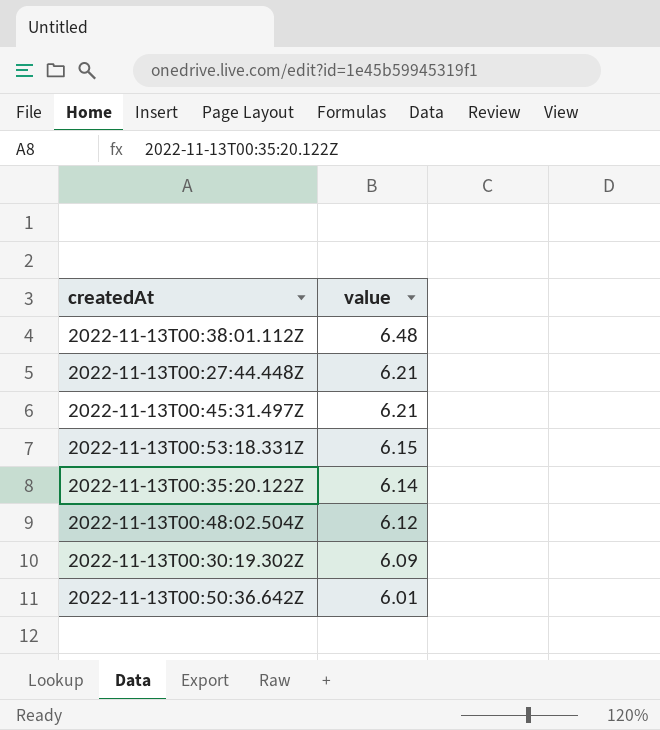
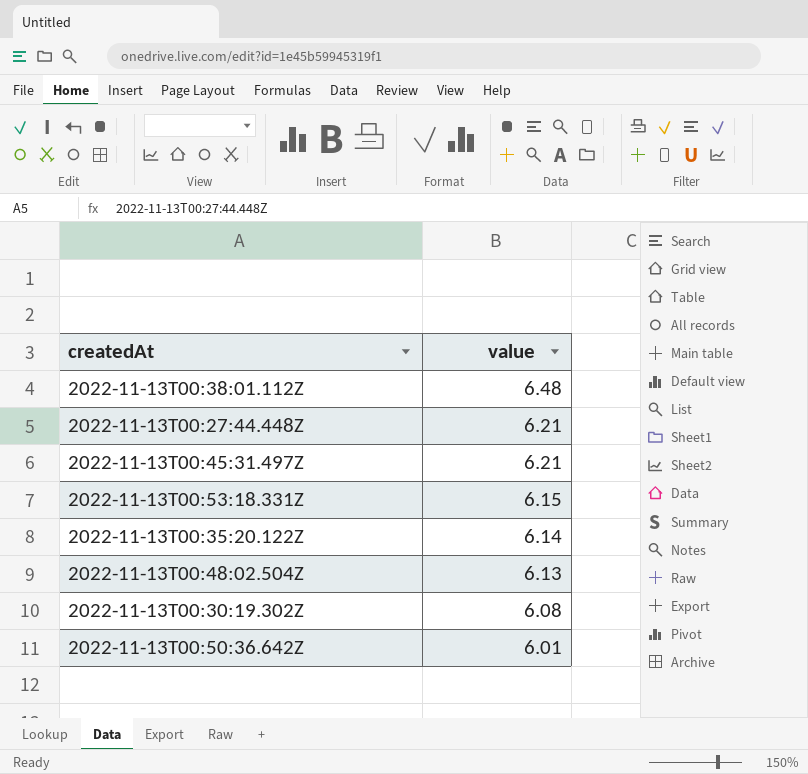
2022-11-13T00:48:02.504Z | value: 6.12 -> 6.13
2022-11-13T00:30:19.302Z | value: 6.09 -> 6.08

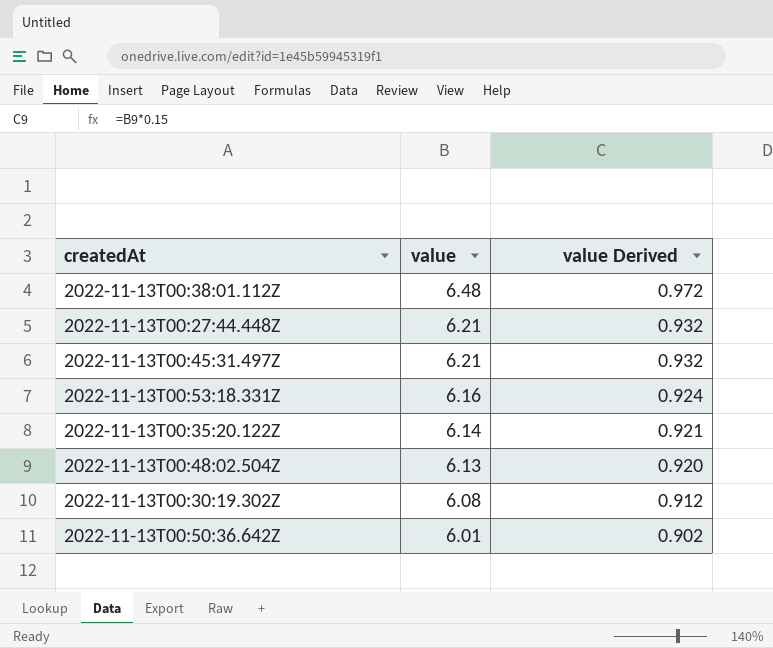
column value Derived | formula: none -> [value] * 0.15
2022-11-13T00:53:18.331Z | value: 6.15 -> 6.16

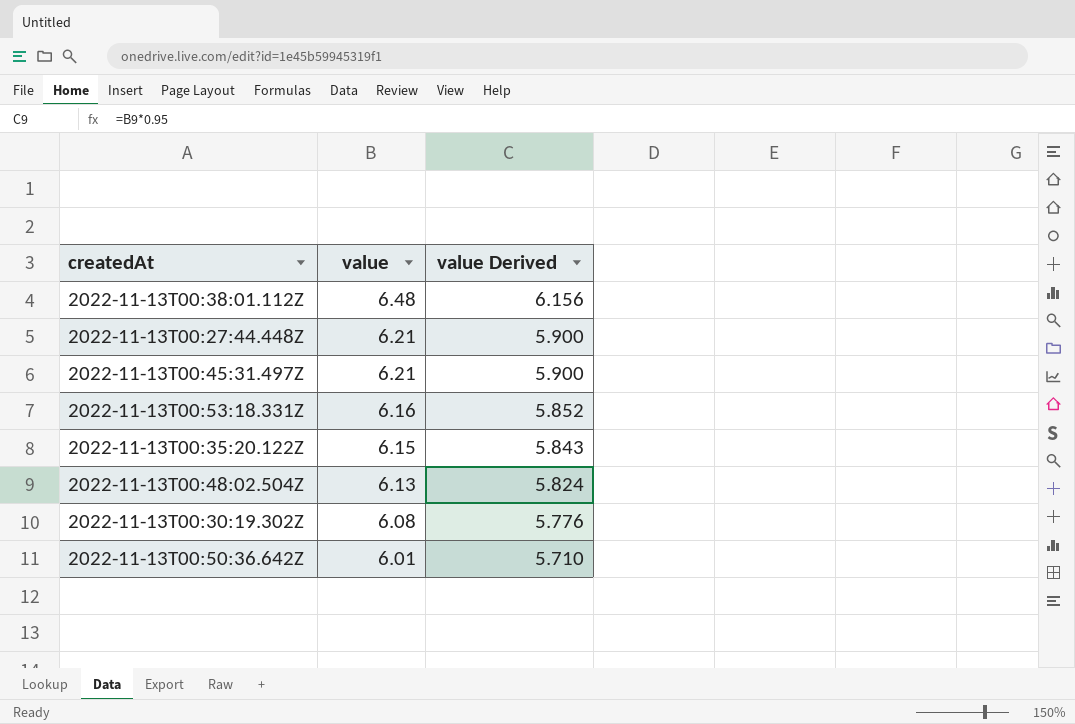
column value Derived | formula: [value] * 0.15 -> [value] * 0.95
2022-11-13T00:35:20.122Z | value: 6.14 -> 6.15

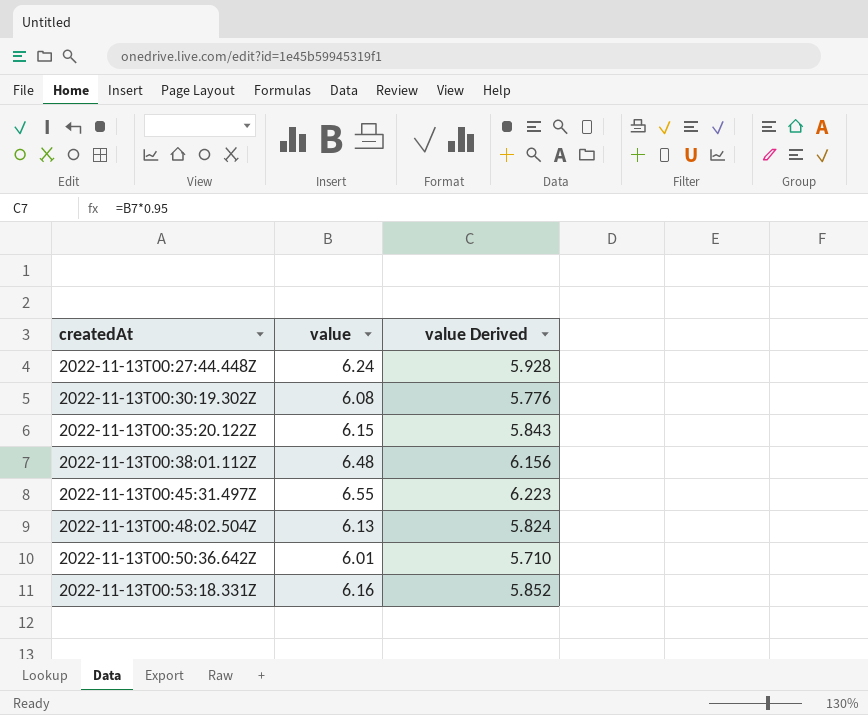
row order: value descending -> createdAt ascending
2022-11-13T00:27:44.448Z | value: 6.21 -> 6.24
2022-11-13T00:27:44.448Z | value Derived: 5.900 -> 5.928
2022-11-13T00:45:31.497Z | value: 6.21 -> 6.55
2022-11-13T00:45:31.497Z | value Derived: 5.900 -> 6.223

